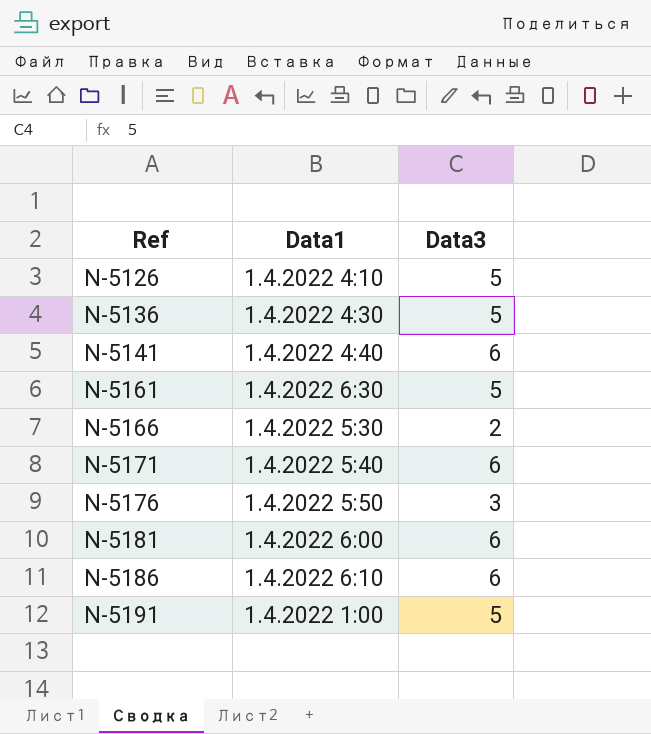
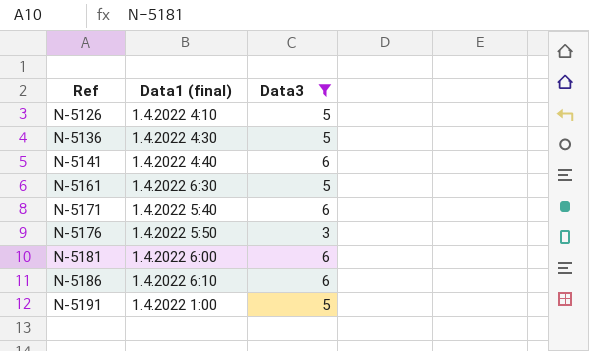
filter: none -> Data3 != 2
column name: Data1 -> Data1 (final)

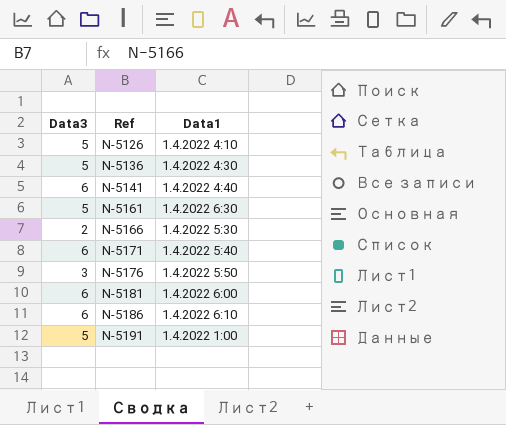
filter: Data3 != 2 -> none
column Data3 | position: 3 -> 1
column name: Data1 (final) -> Data1

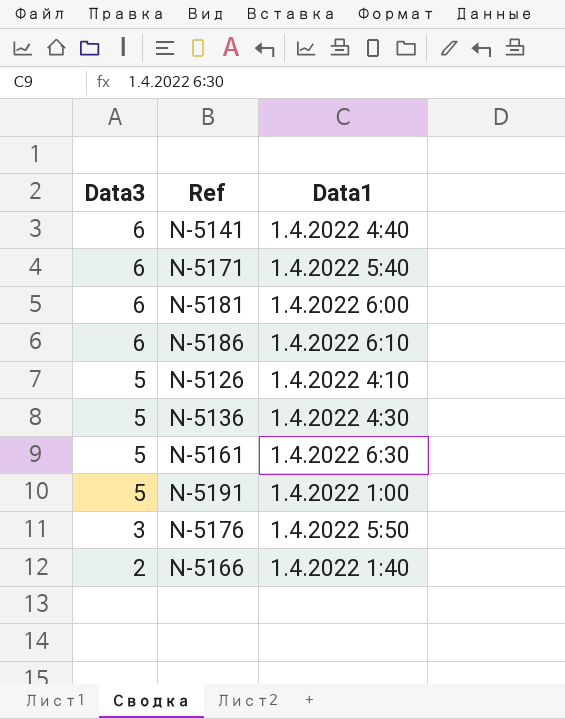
row order: Ref ascending -> Data3 descending
N-5166 | Data1: 1.4.2022 5:30 -> 1.4.2022 1:40

